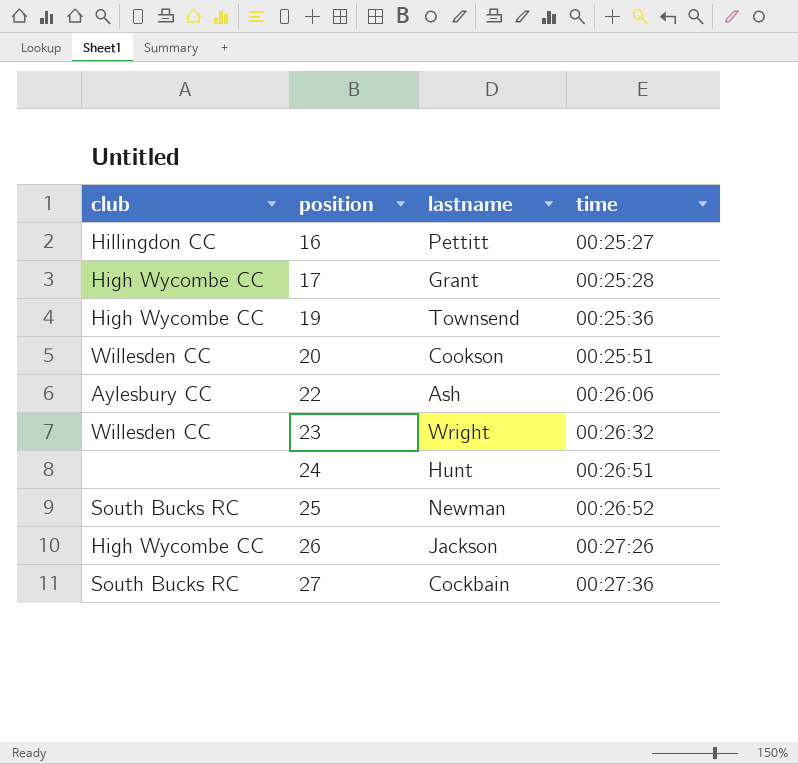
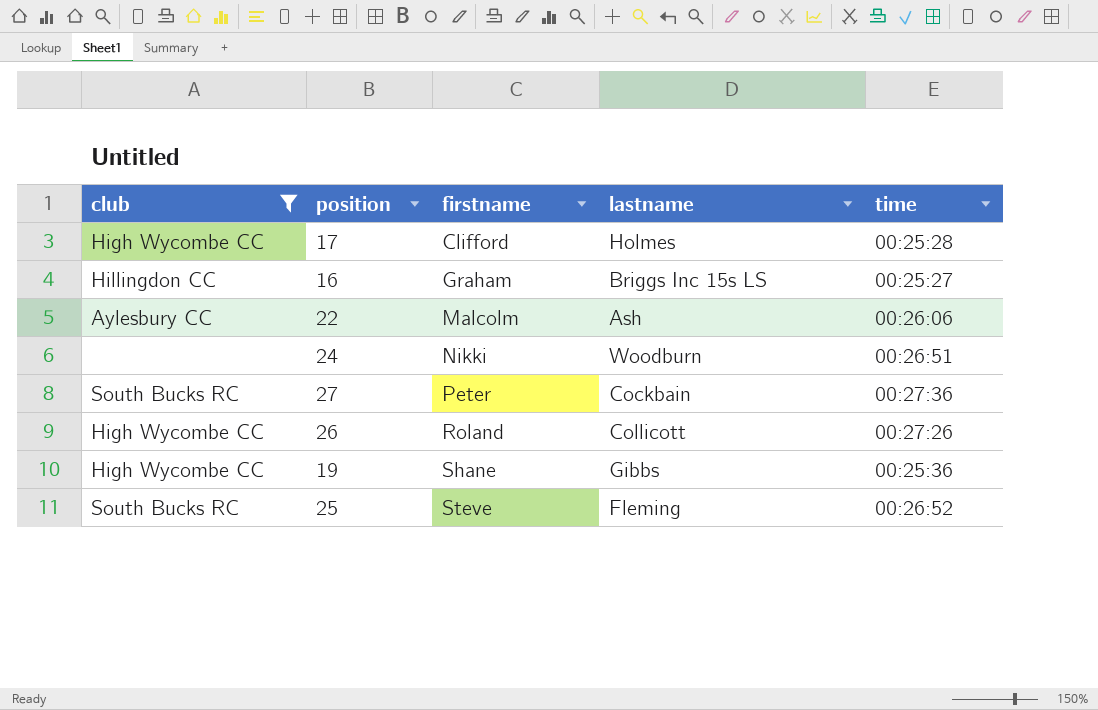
filter: none -> club != Willesden CC
row order: position ascending -> firstname ascending
column firstname | position: none -> 3
17 | lastname: Grant -> Holmes
16 | lastname: Pettitt -> Briggs Inc 15s LS
24 | lastname: Hunt -> Woodburn
26 | lastname: Jackson -> Collicott
19 | lastname: Townsend -> Gibbs
25 | lastname: Newman -> Fleming

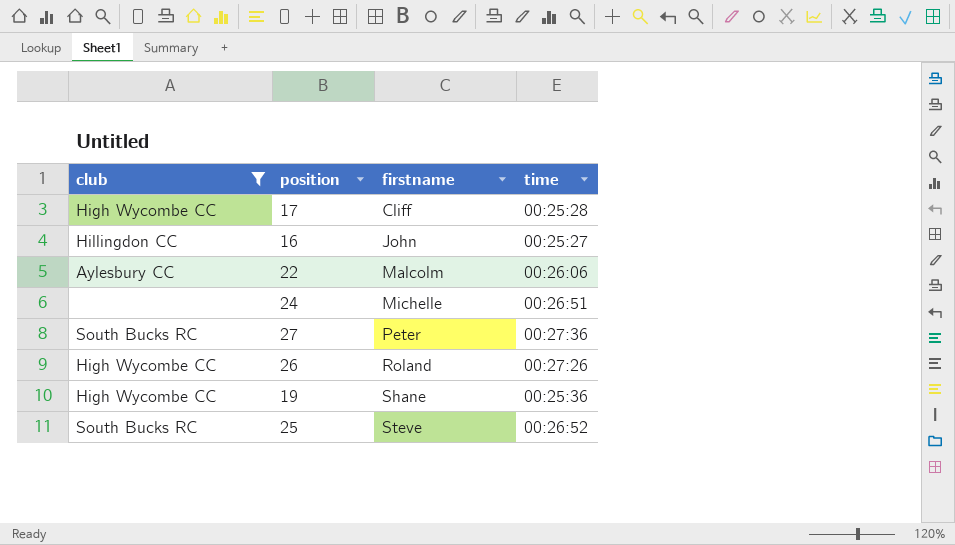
column lastname | position: 4 -> none
17 | firstname: Clifford -> Cliff
16 | firstname: Graham -> John
24 | firstname: Nikki -> Michelle

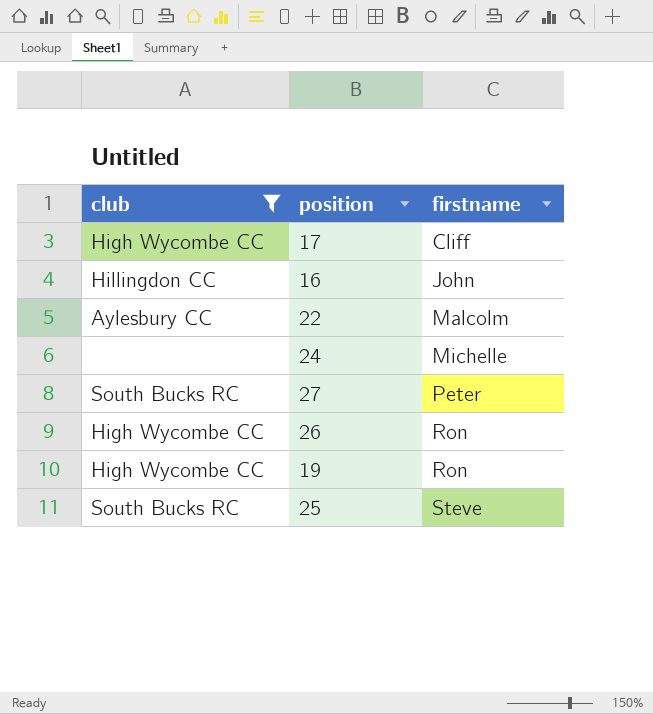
column time | position: 4 -> none
26 | firstname: Roland -> Ron
19 | firstname: Shane -> Ron

